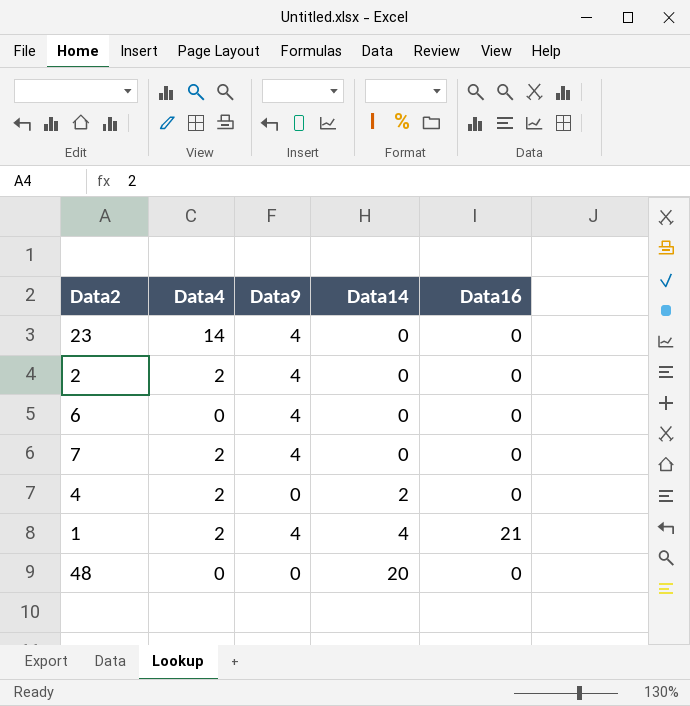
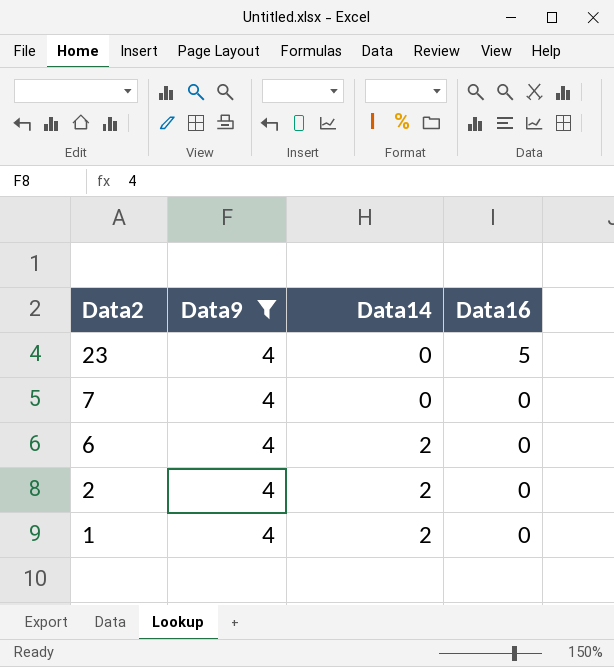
filter: none -> Data9 = 4
row order: Data14 ascending -> Data2 descending
column Data4 | position: 2 -> none
23 | Data16: 0 -> 5
6 | Data14: 0 -> 2
2 | Data14: 0 -> 2
1 | Data14: 4 -> 2
1 | Data16: 21 -> 0

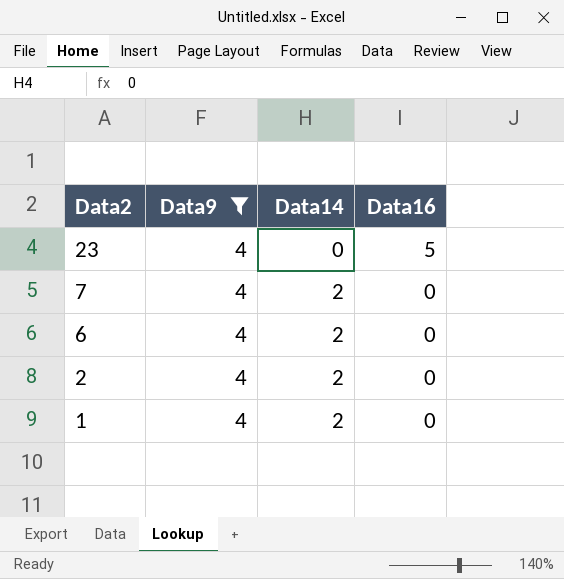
7 | Data14: 0 -> 2

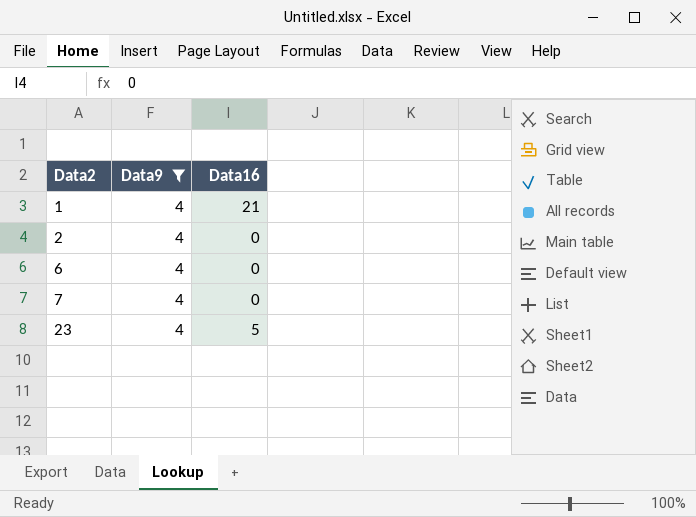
row order: Data2 descending -> Data2 ascending
column Data14 | position: 3 -> none
1 | Data16: 0 -> 21

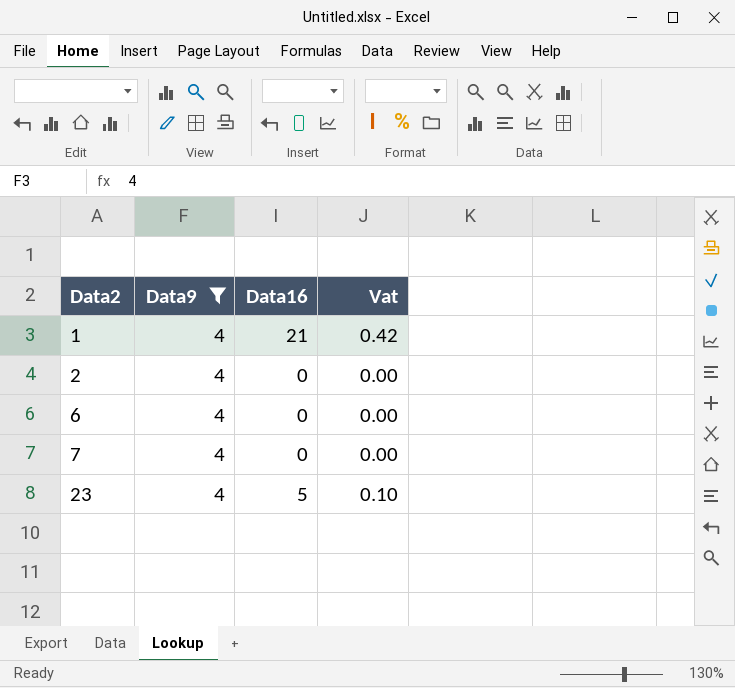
column Vat | formula: none -> [Data16] * 0.02

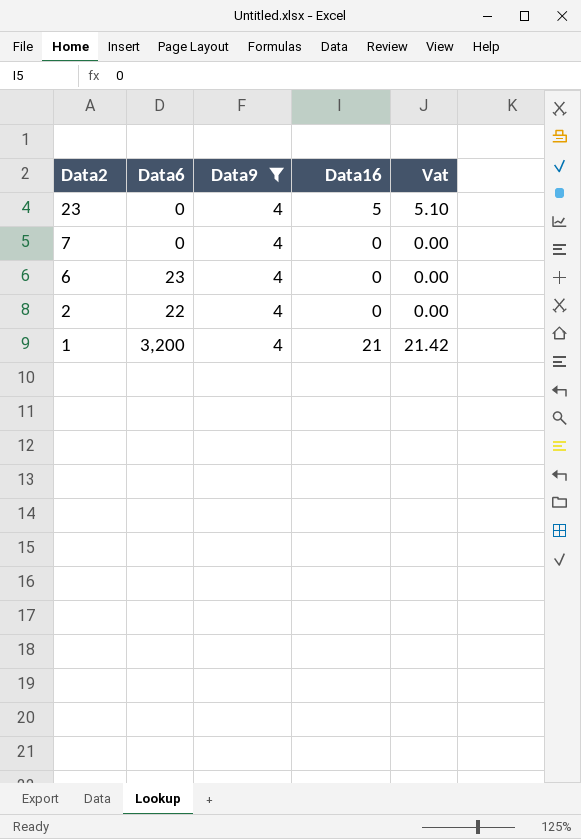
row order: Data2 ascending -> Data2 descending
column Data6 | position: none -> 2
column Vat | formula: [Data16] * 0.02 -> [Data16] * 1.02

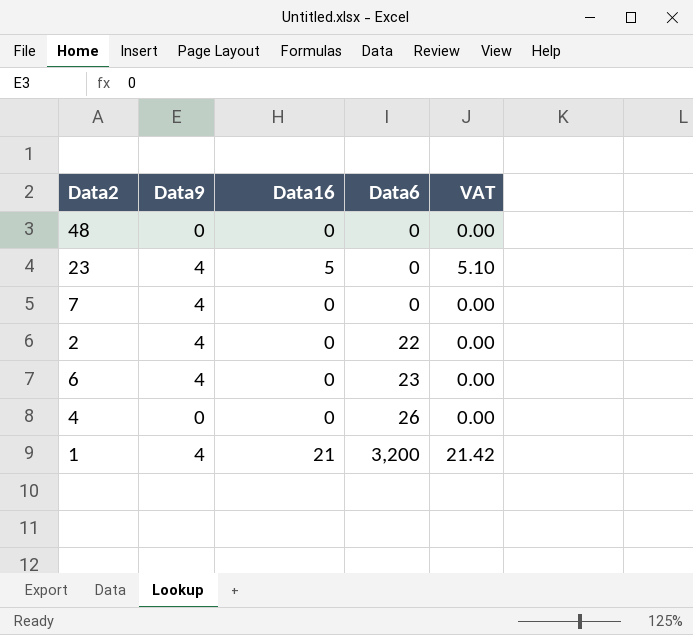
filter: Data9 = 4 -> none
row order: Data2 descending -> Data6 ascending
column Data6 | position: 2 -> 4
column name: Vat -> VAT

